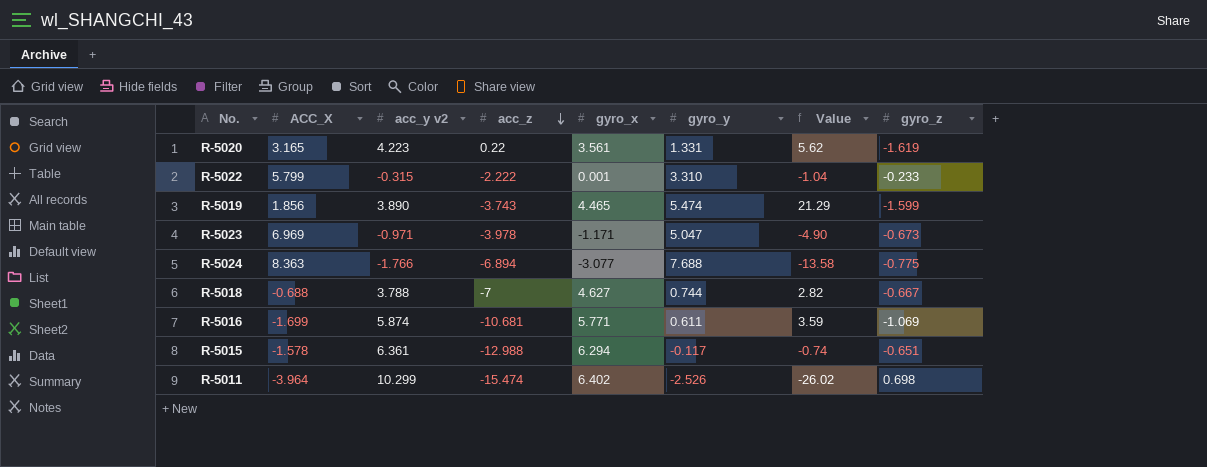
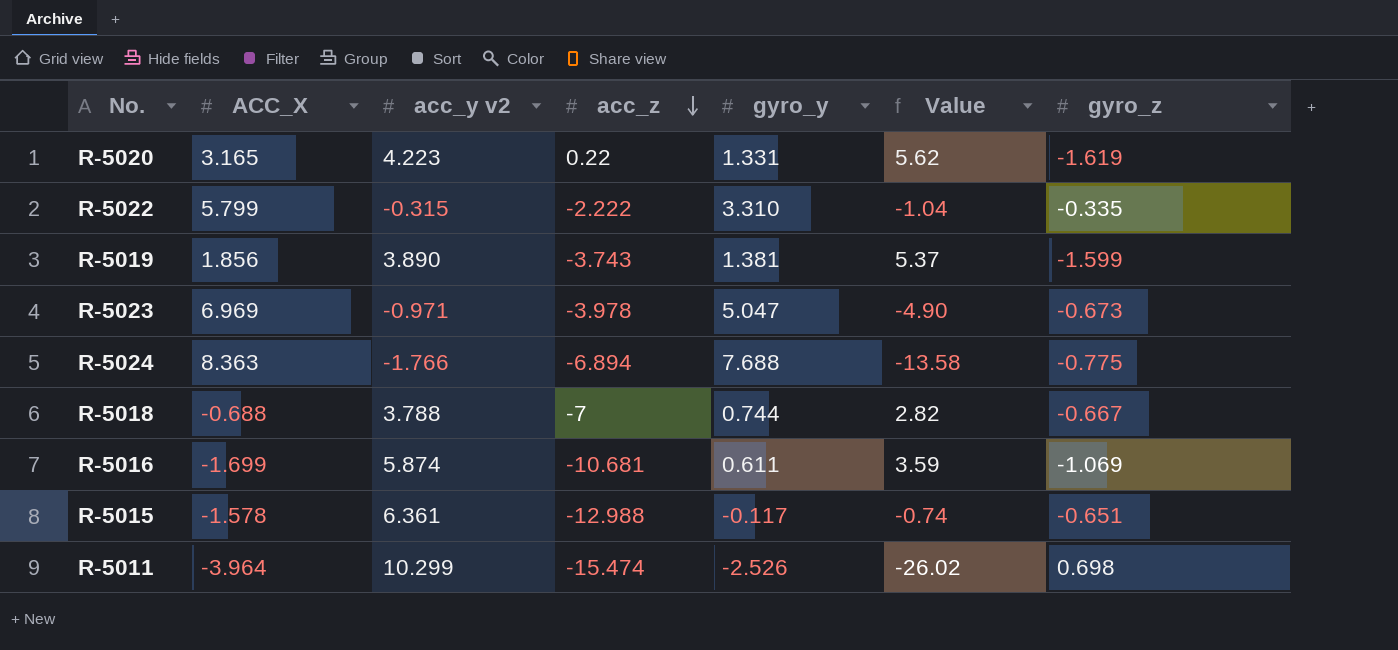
column gyro_x | position: 5 -> none
R-5022 | gyro_z: -0.233 -> -0.335
R-5019 | gyro_y: 5.474 -> 1.381
R-5019 | Value: 21.29 -> 5.37

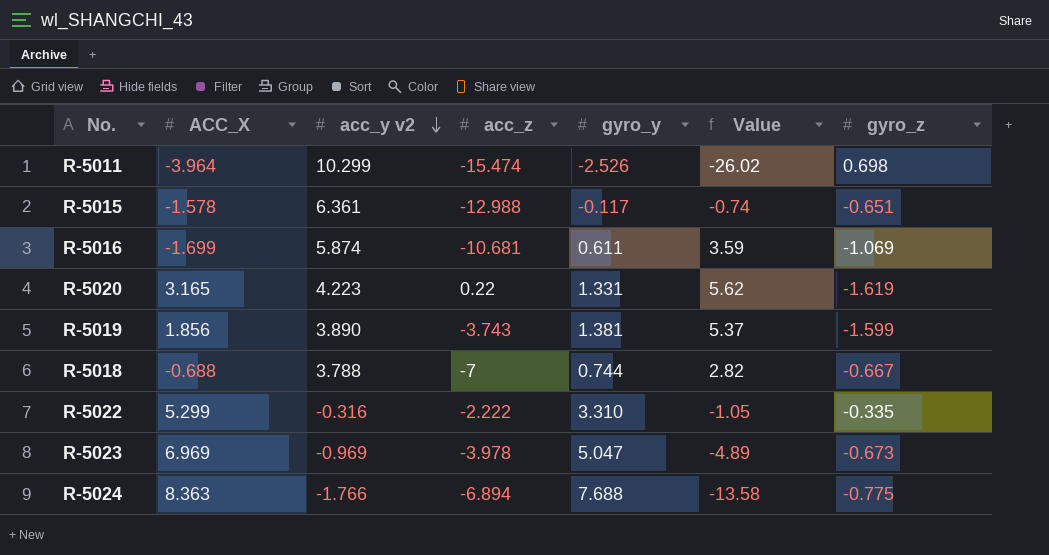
row order: acc_z descending -> acc_y v2 descending
R-5022 | ACC_X: 5.799 -> 5.299
R-5022 | acc_y v2: -0.315 -> -0.316
R-5022 | Value: -1.04 -> -1.05
R-5023 | acc_y v2: -0.971 -> -0.969
R-5023 | Value: -4.90 -> -4.89

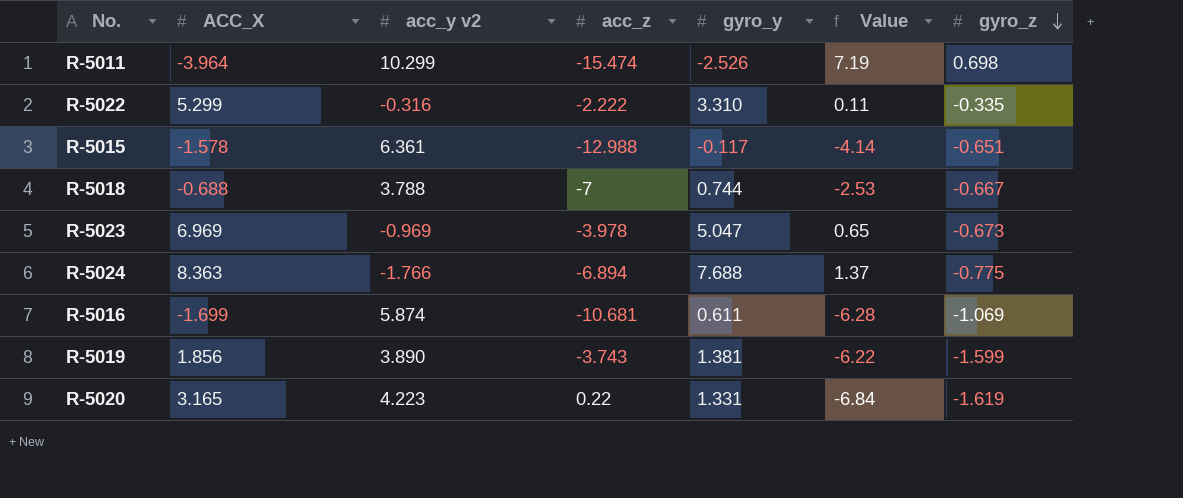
row order: acc_y v2 descending -> gyro_z descending
column Value | formula: [acc_y v2] * [gyro_y] -> [acc_y v2] * [gyro_z]

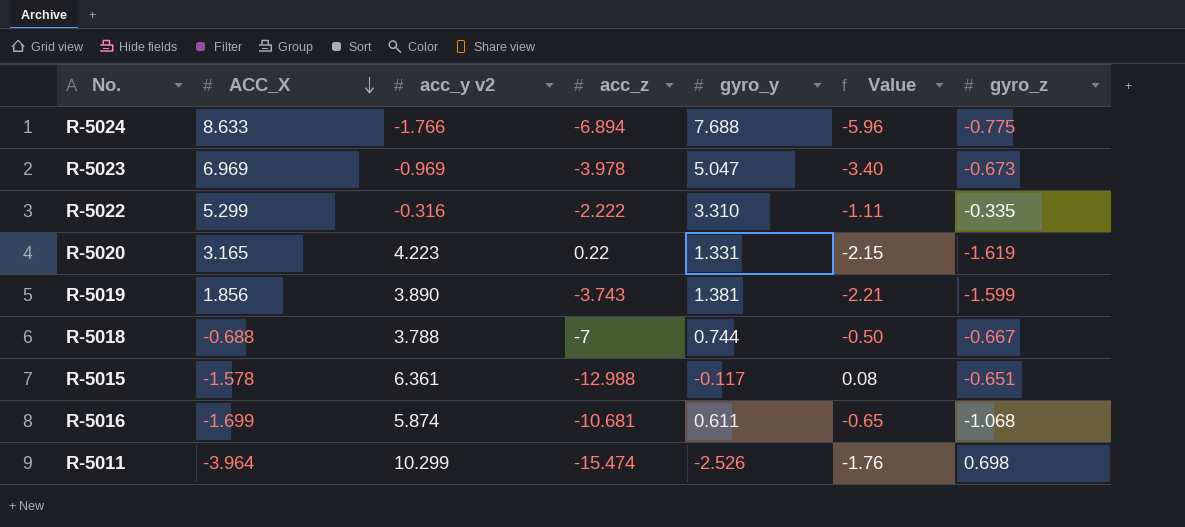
row order: gyro_z descending -> ACC_X descending
column Value | formula: [acc_y v2] * [gyro_z] -> [gyro_y] * [gyro_z]
R-5024 | ACC_X: 8.363 -> 8.633
R-5016 | gyro_z: -1.069 -> -1.068

